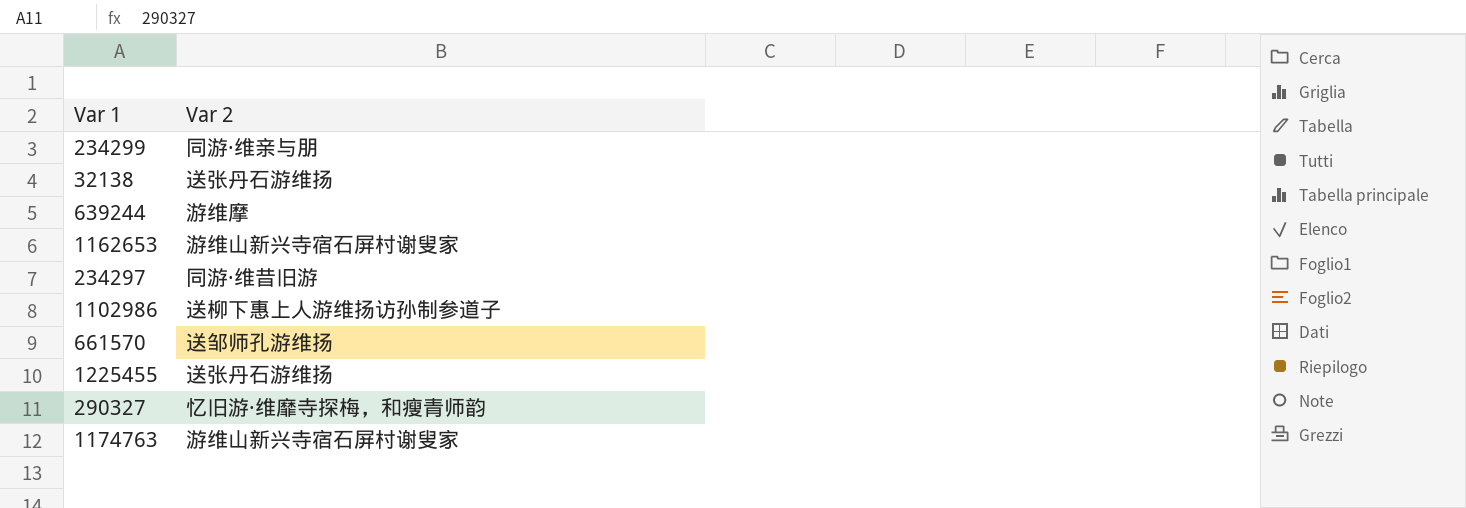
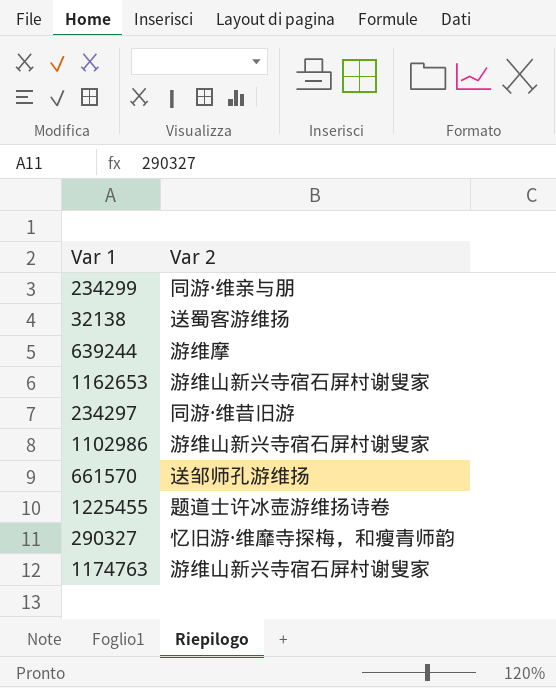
32138 | Var 2: 送张丹石游维扬 -> 送蜀客游维扬
1102986 | Var 2: 送柳下惠上人游维扬访孙制参道子 -> 游维山新兴寺宿石屏村谢叟家
1225455 | Var 2: 送张丹石游维扬 -> 题道士许冰壶游维扬诗卷

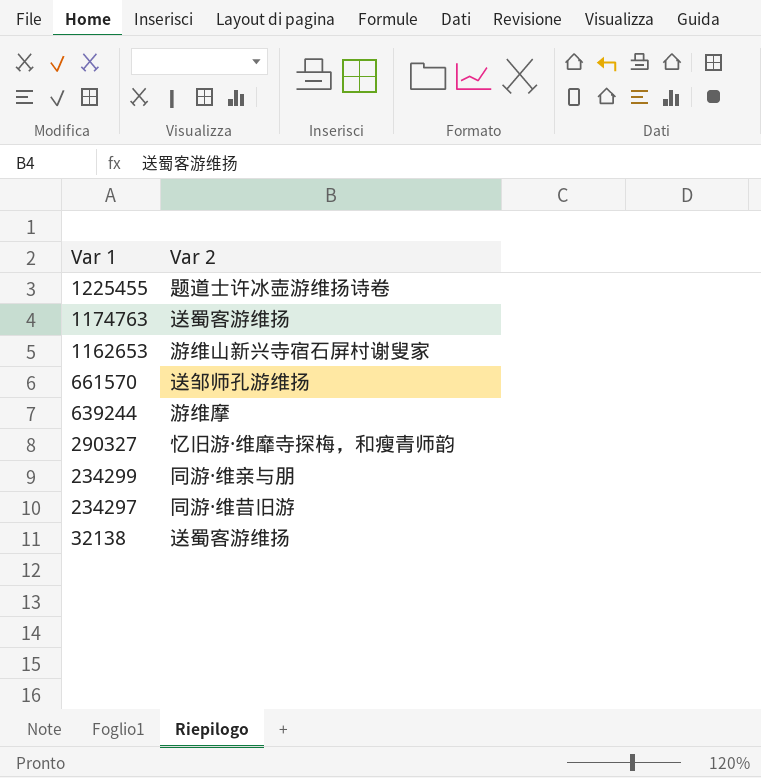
row order: none -> Var 1 descending
row 1102986: 游维山新兴寺宿石屏村谢叟家 -> none
1174763 | Var 2: 游维山新兴寺宿石屏村谢叟家 -> 送蜀客游维扬

